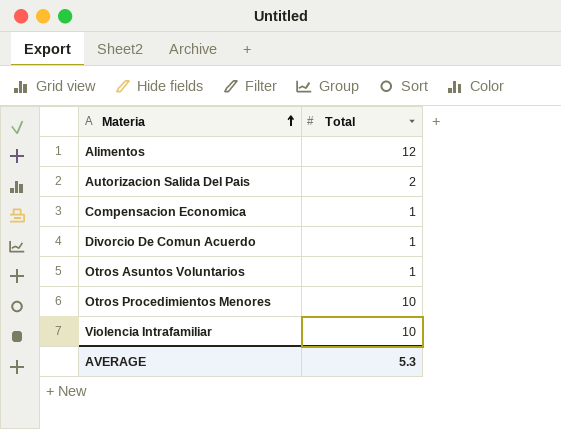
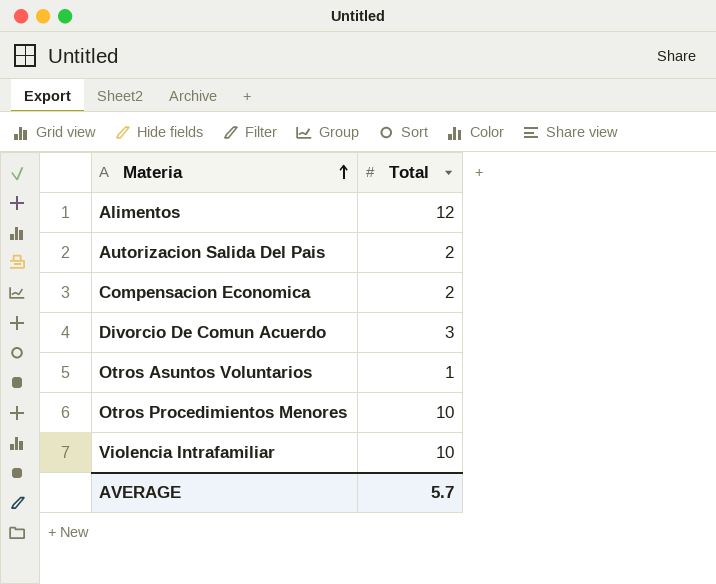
Compensacion Economica | Total: 1 -> 2
Divorcio De Comun Acuerdo | Total: 1 -> 3
AVERAGE | Total: 5.3 -> 5.7

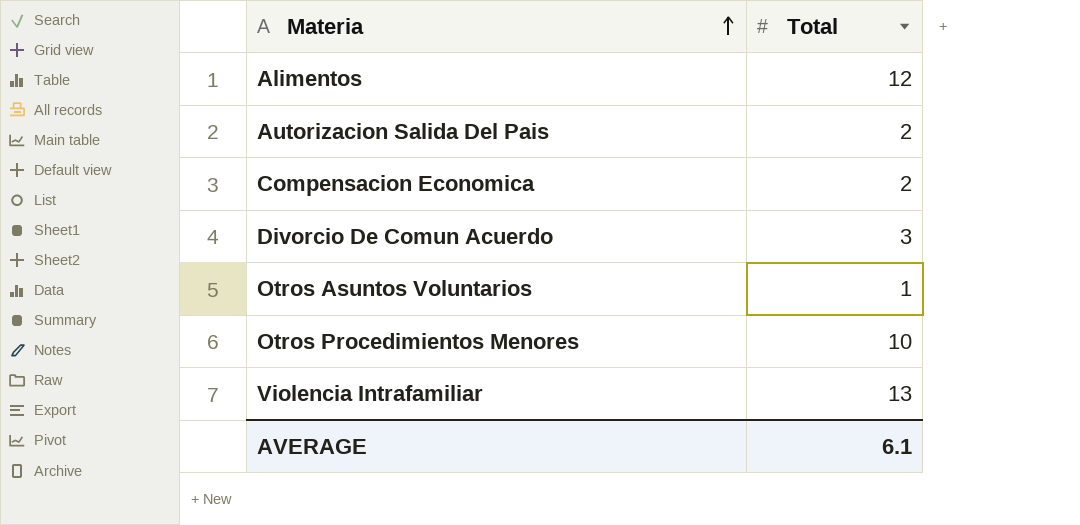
Violencia Intrafamiliar | Total: 10 -> 13
AVERAGE | Total: 5.7 -> 6.1

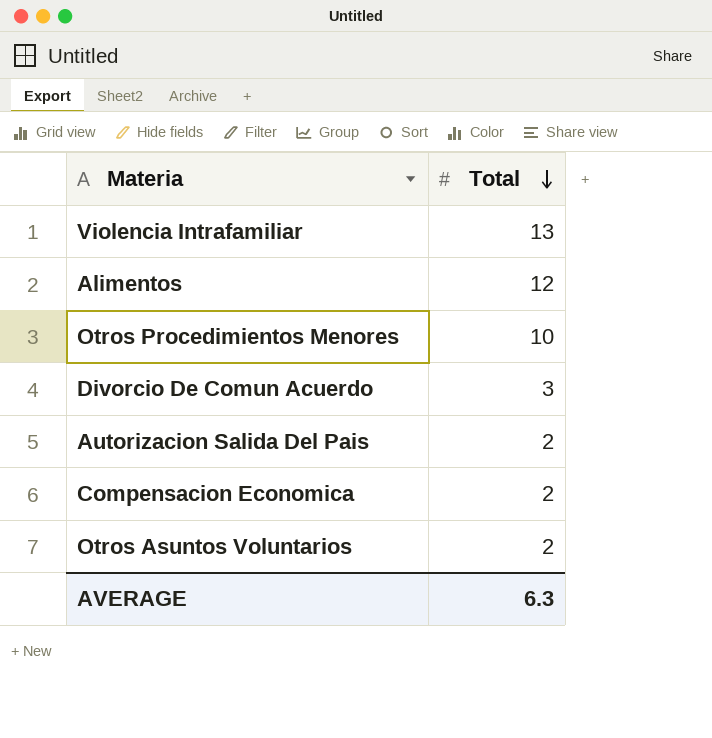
row order: Materia ascending -> Total descending
Otros Asuntos Voluntarios | Total: 1 -> 2
AVERAGE | Total: 6.1 -> 6.3

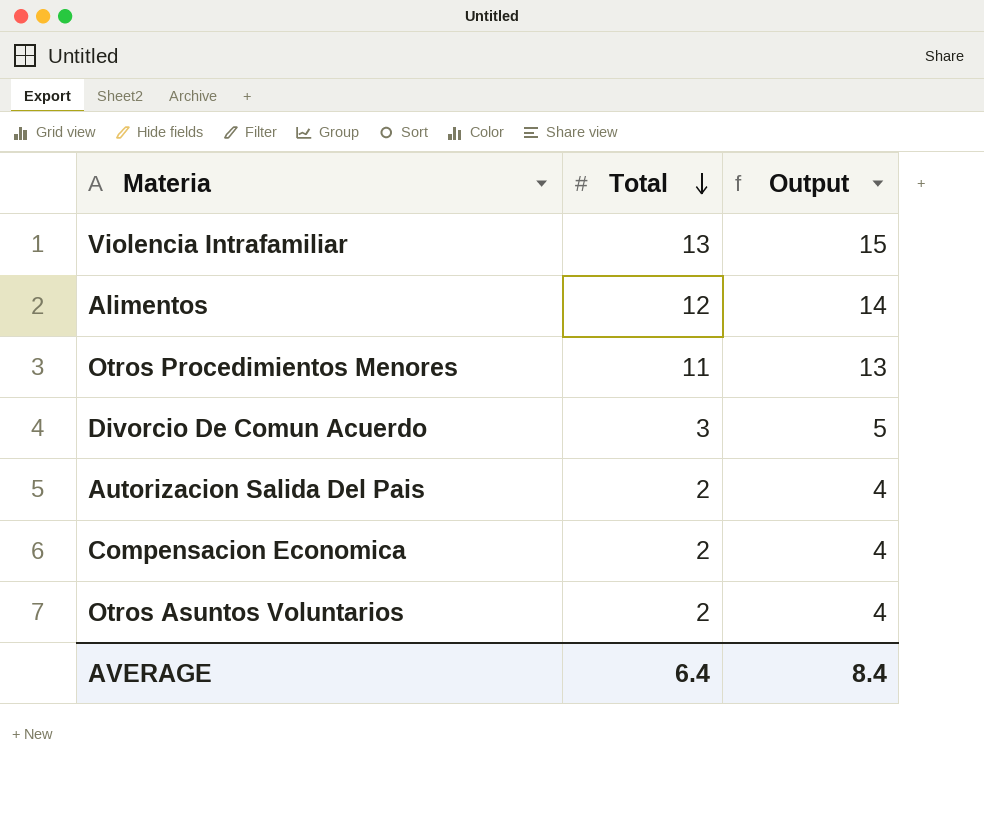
column Output | formula: none -> [Total] + 2
Otros Procedimientos Menores | Total: 10 -> 11
AVERAGE | Total: 6.3 -> 6.4

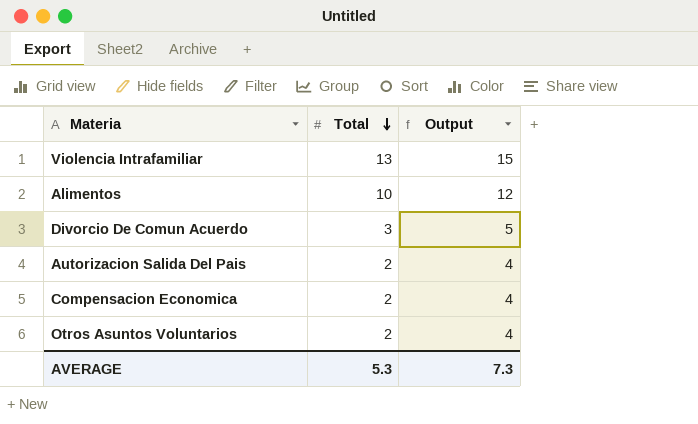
row Otros Procedimientos Menores: 11 | 13 -> none
Alimentos | Total: 12 -> 10
Alimentos | Output: 14 -> 12
AVERAGE | Total: 6.4 -> 5.3
AVERAGE | Output: 8.4 -> 7.3

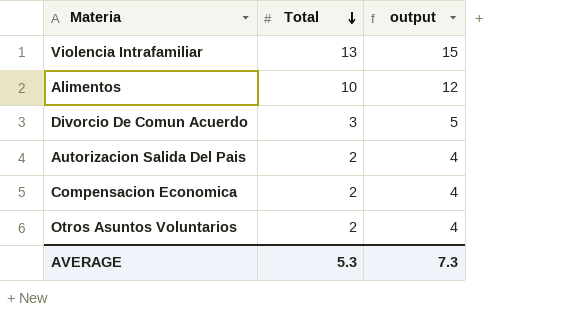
column name: Output -> output

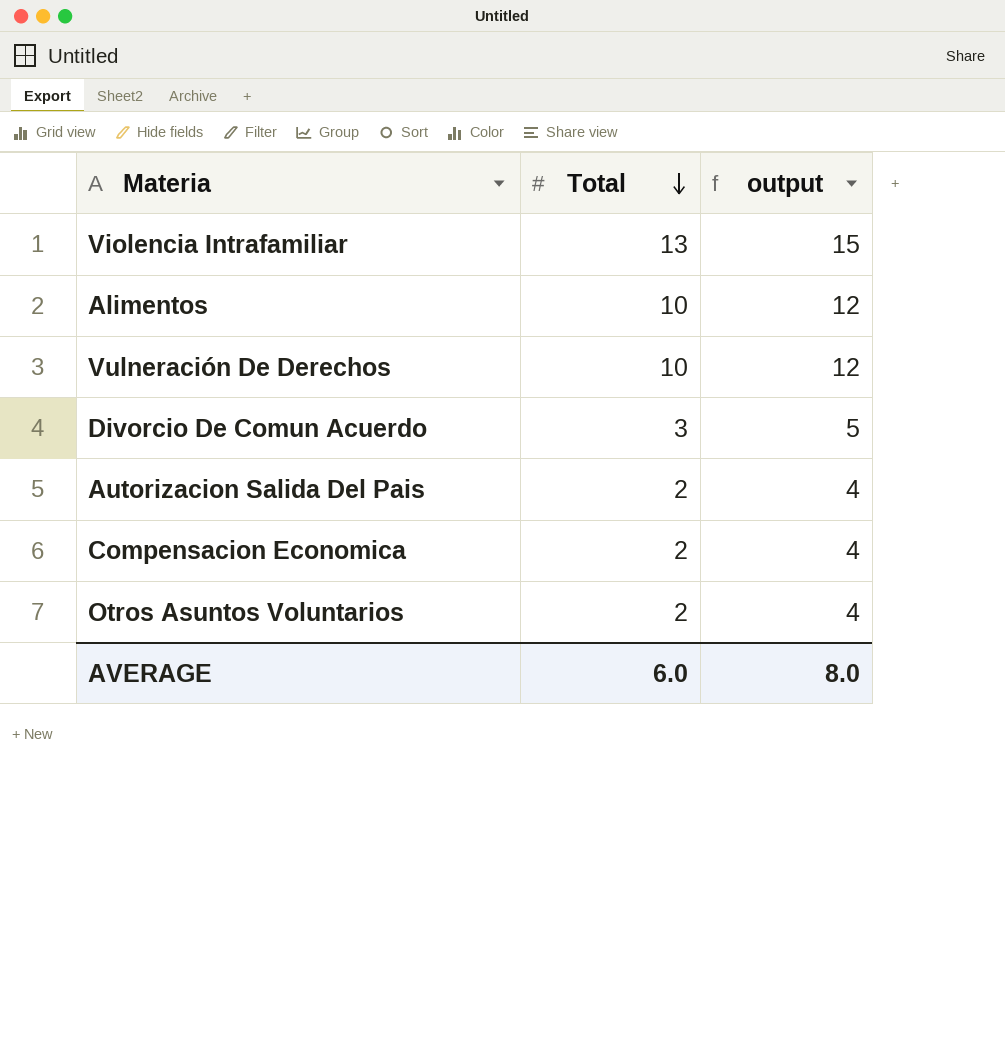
row Vulneración De Derechos: none -> 10 | 12
AVERAGE | Total: 5.3 -> 6.0
AVERAGE | output: 7.3 -> 8.0

